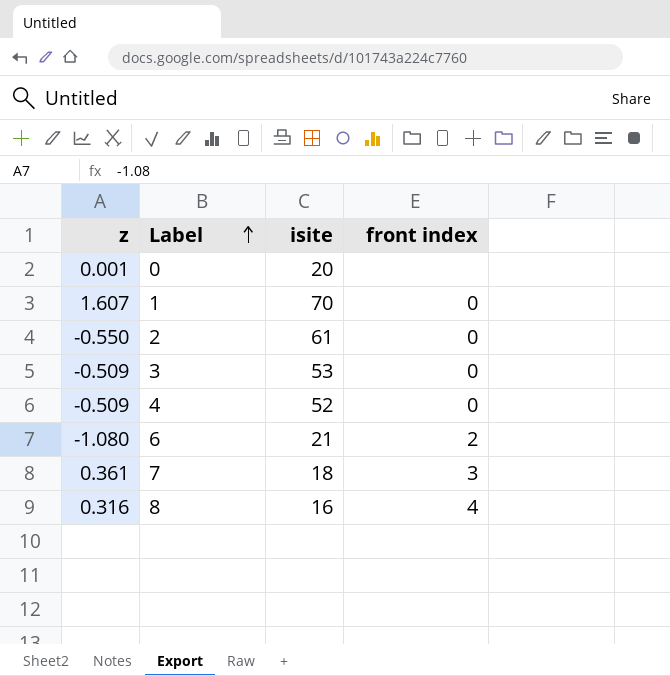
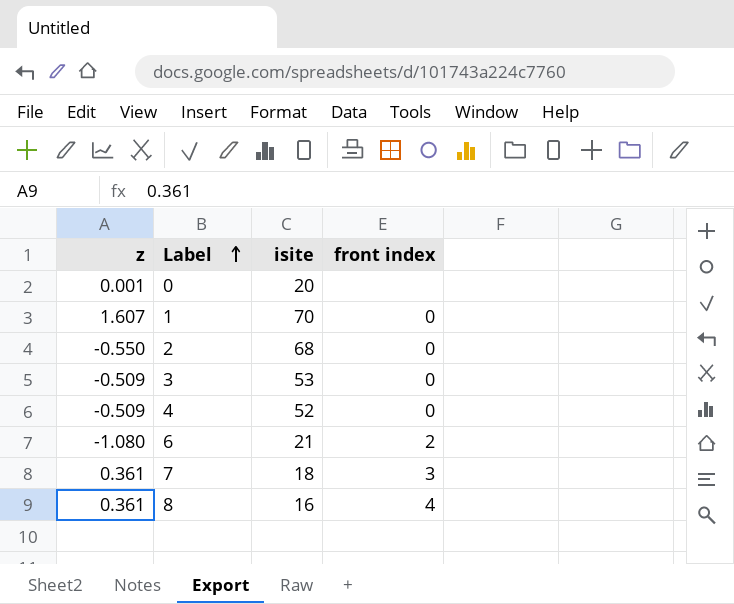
2 | isite: 61 -> 68
8 | z: 0.316 -> 0.361

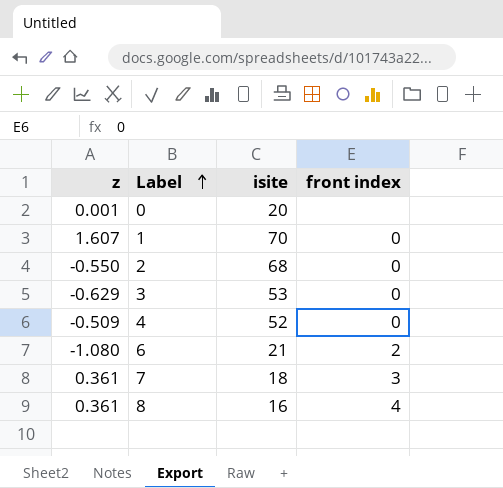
3 | z: -0.509 -> -0.629

